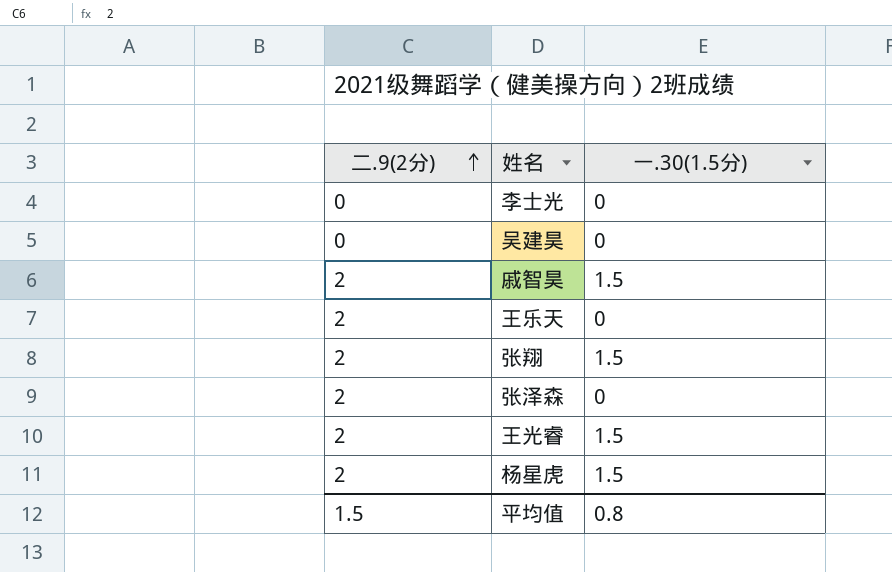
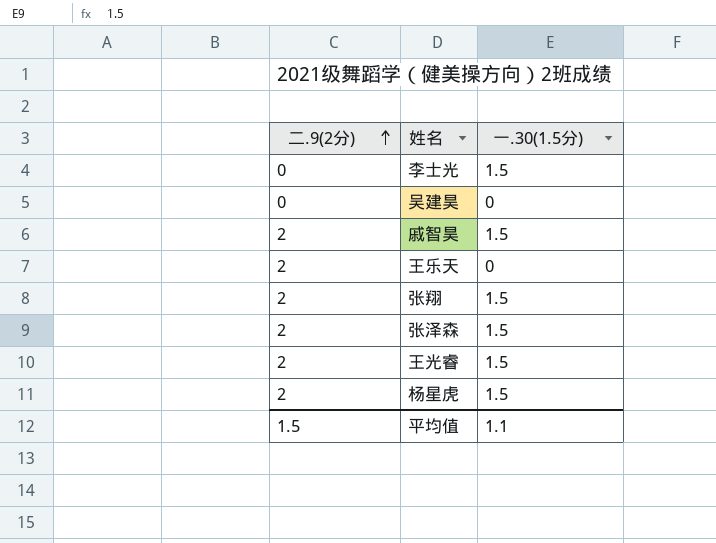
李士光 | 一.30(1.5分): 0 -> 1.5
张泽森 | 一.30(1.5分): 0 -> 1.5
平均值 | 一.30(1.5分): 0.8 -> 1.1

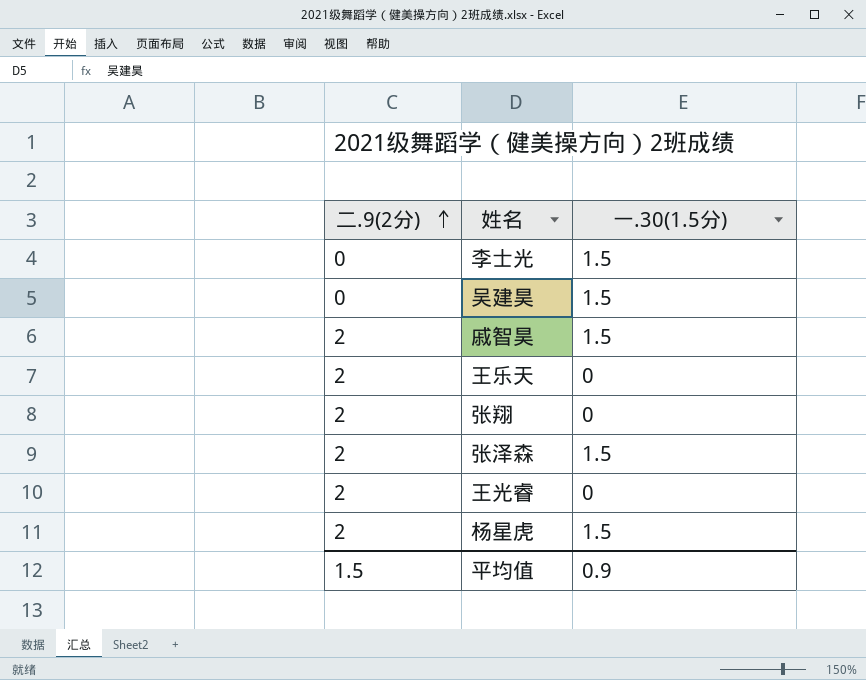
吴建昊 | 一.30(1.5分): 0 -> 1.5
张翔 | 一.30(1.5分): 1.5 -> 0
王光睿 | 一.30(1.5分): 1.5 -> 0
平均值 | 一.30(1.5分): 1.1 -> 0.9

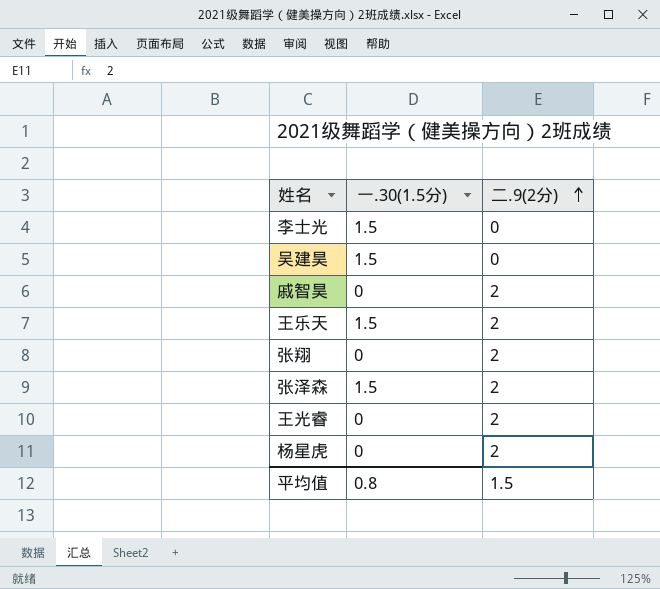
column 二.9(2分) | position: 1 -> 3
戚智昊 | 一.30(1.5分): 1.5 -> 0
王乐天 | 一.30(1.5分): 0 -> 1.5
杨星虎 | 一.30(1.5分): 1.5 -> 0
平均值 | 一.30(1.5分): 0.9 -> 0.8

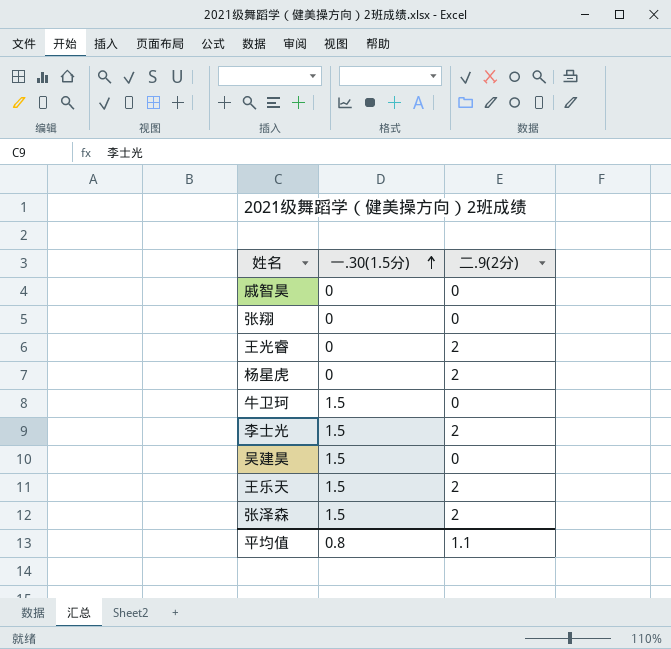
row order: 二.9(2分) ascending -> 一.30(1.5分) ascending
戚智昊 | 二.9(2分): 2 -> 0
张翔 | 二.9(2分): 2 -> 0
row 牛卫珂: none -> 1.5 | 0
李士光 | 二.9(2分): 0 -> 2
平均值 | 二.9(2分): 1.5 -> 1.1

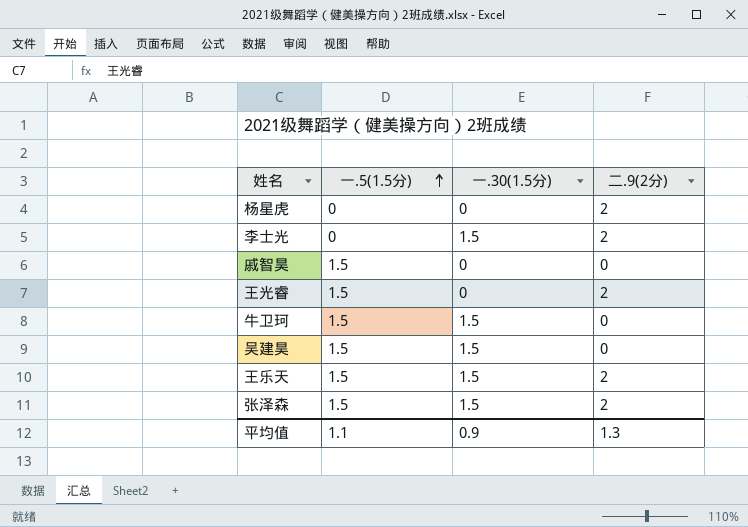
row order: 一.30(1.5分) ascending -> 一.5(1.5分) ascending
column 一.5(1.5分) | position: none -> 2
row 张翔: 0 | 0 -> none
平均值 | 一.30(1.5分): 0.8 -> 0.9
平均值 | 二.9(2分): 1.1 -> 1.3

